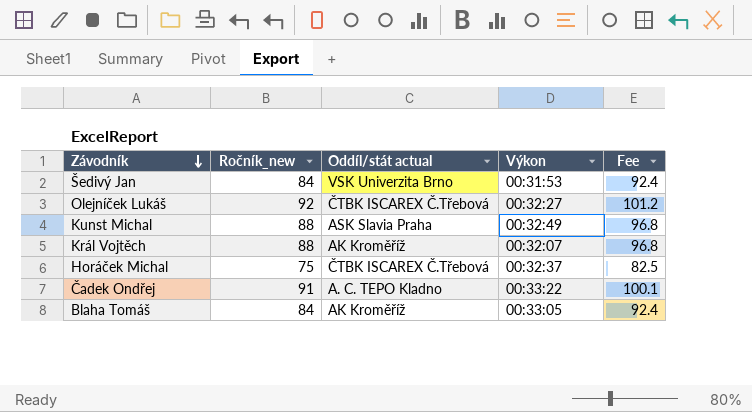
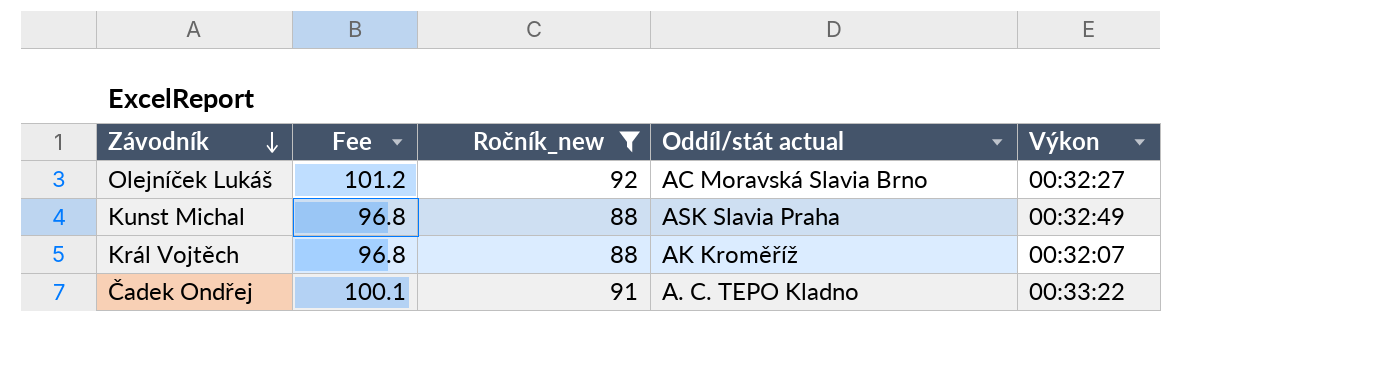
filter: none -> Ročník_new >= 88
column Fee | position: 5 -> 2
Olejníček Lukáš | Oddíl/stát actual: ČTBK ISCAREX Č.Třebová -> AC Moravská Slavia Brno

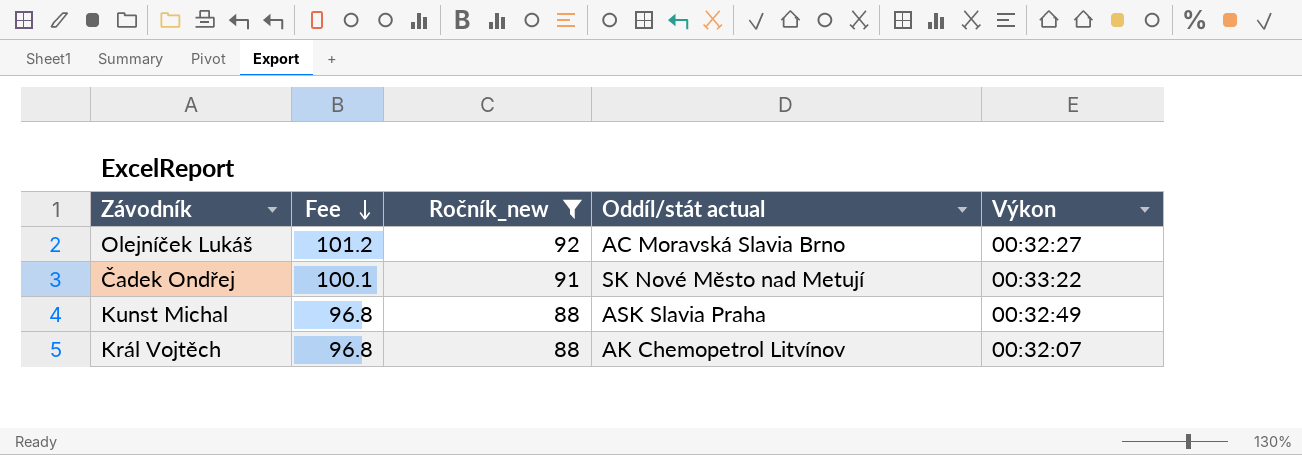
row order: Závodník descending -> Fee descending
Čadek Ondřej | Oddíl/stát actual: A. C. TEPO Kladno -> SK Nové Město nad Metují
Král Vojtěch | Oddíl/stát actual: AK Kroměříž -> AK Chemopetrol Litvínov

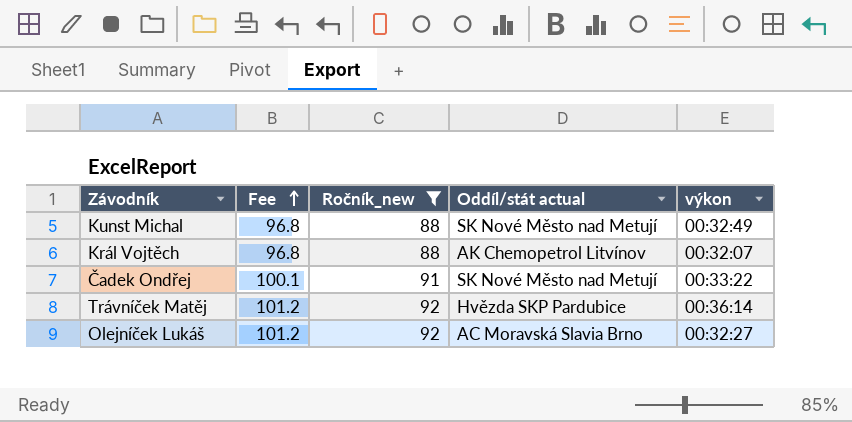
row order: Fee descending -> Fee ascending
column name: Výkon -> výkon
Kunst Michal | Oddíl/stát actual: ASK Slavia Praha -> SK Nové Město nad Metují
row Trávníček Matěj: none -> 101.2 | 92 | Hvězda SKP Pardubice | 00:36:14

